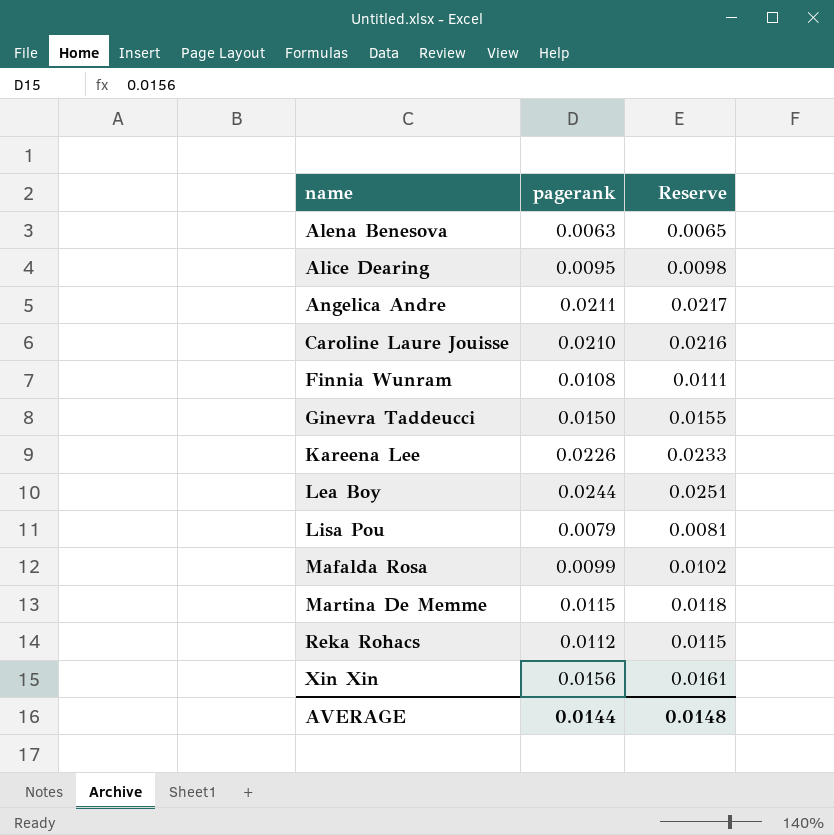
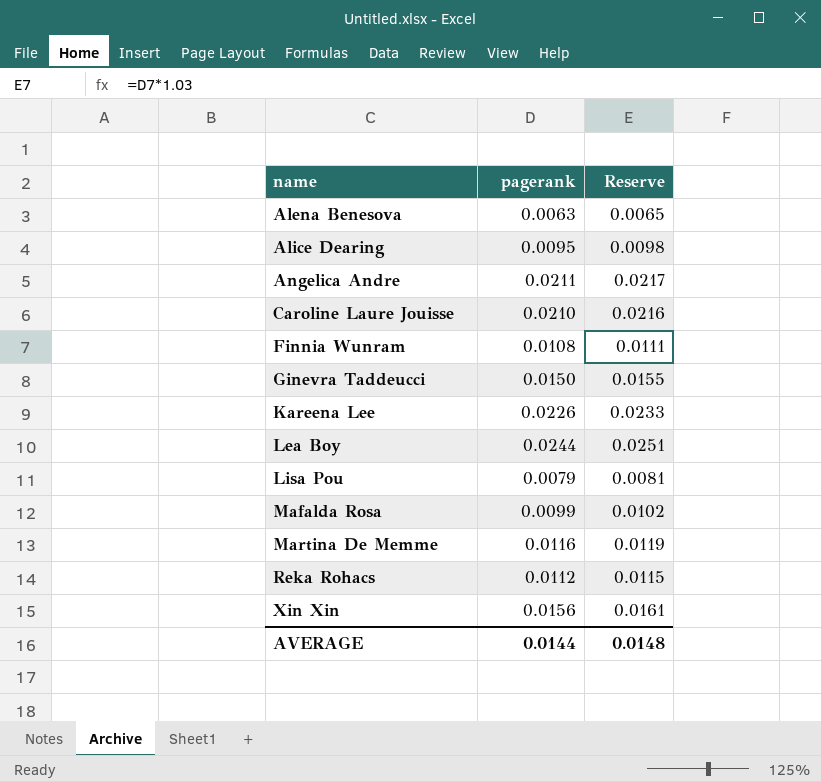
Martina De Memme | pagerank: 0.0115 -> 0.0116
Martina De Memme | Reserve: 0.0118 -> 0.0119

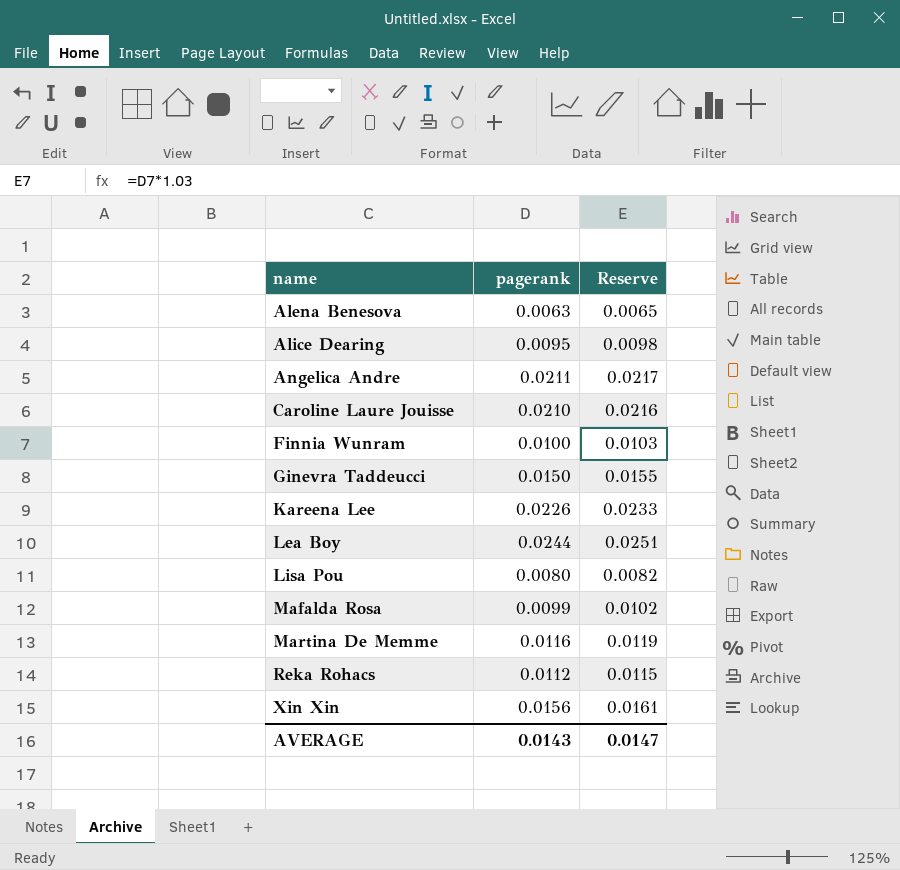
Finnia Wunram | pagerank: 0.0108 -> 0.0100
Finnia Wunram | Reserve: 0.0111 -> 0.0103
Lisa Pou | pagerank: 0.0079 -> 0.0080
Lisa Pou | Reserve: 0.0081 -> 0.0082
AVERAGE | pagerank: 0.0144 -> 0.0143
AVERAGE | Reserve: 0.0148 -> 0.0147

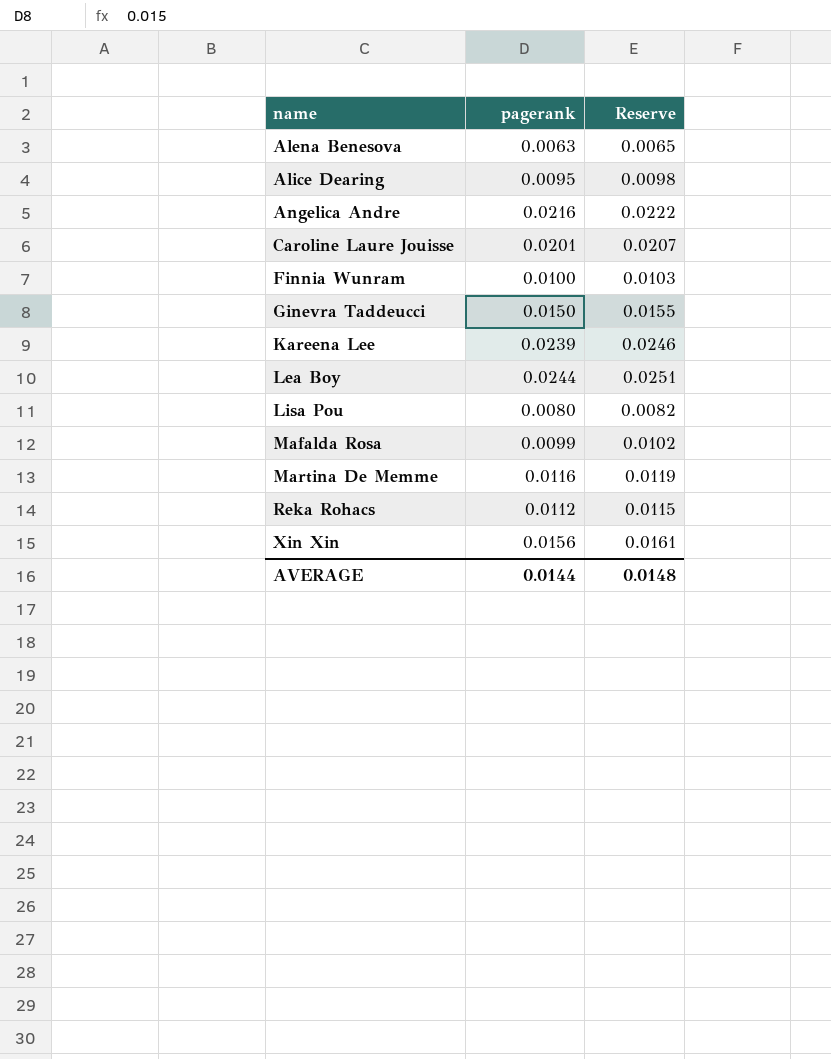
Angelica Andre | pagerank: 0.0211 -> 0.0216
Angelica Andre | Reserve: 0.0217 -> 0.0222
Caroline Laure Jouisse | pagerank: 0.0210 -> 0.0201
Caroline Laure Jouisse | Reserve: 0.0216 -> 0.0207
Kareena Lee | pagerank: 0.0226 -> 0.0239
Kareena Lee | Reserve: 0.0233 -> 0.0246
AVERAGE | pagerank: 0.0143 -> 0.0144
AVERAGE | Reserve: 0.0147 -> 0.0148

